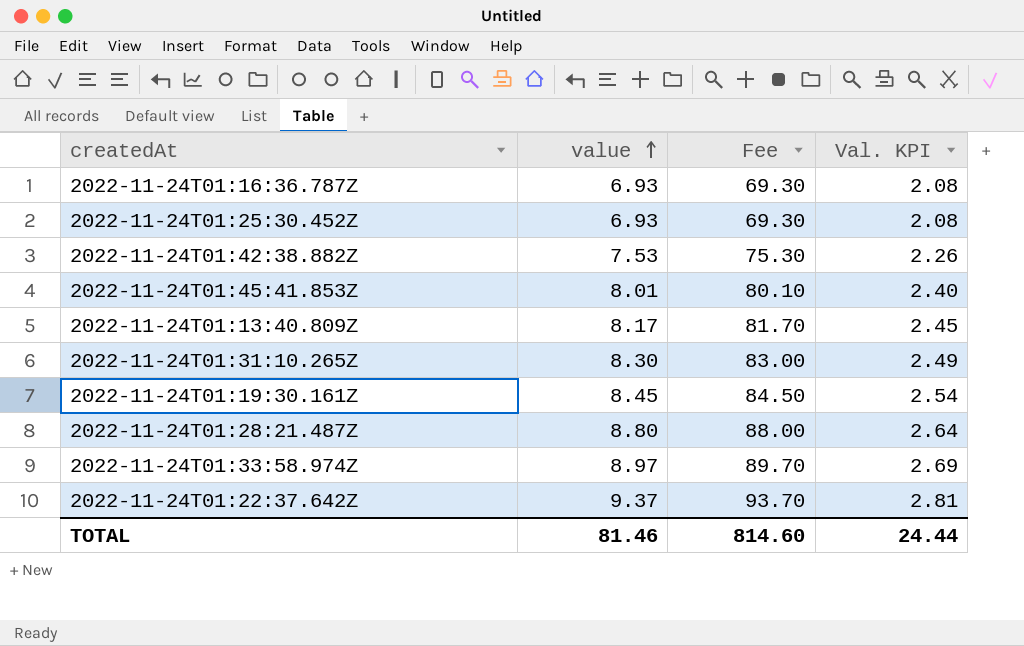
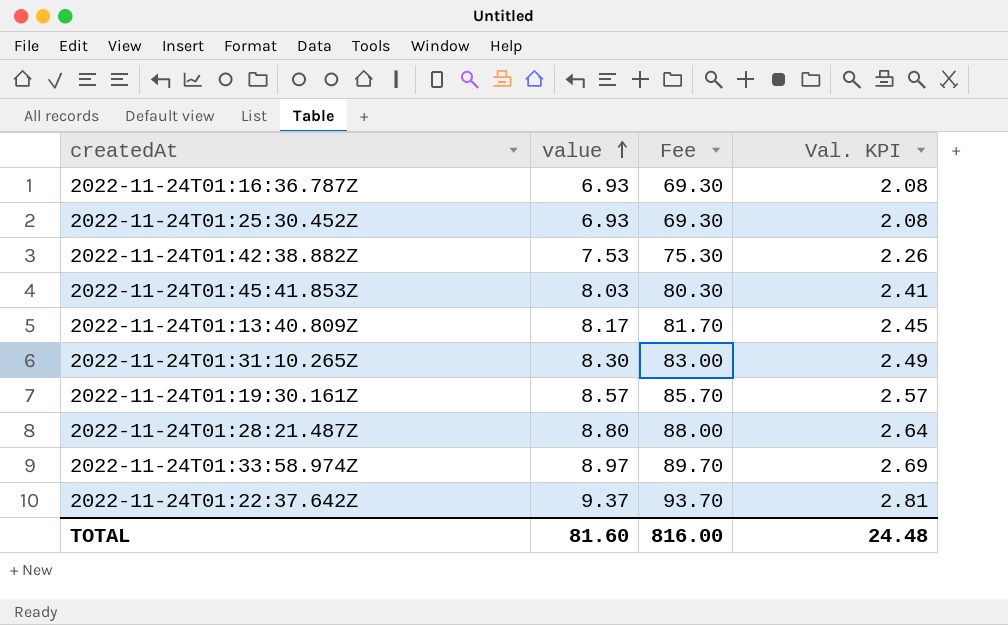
2022-11-24T01:45:41.853Z | value: 8.01 -> 8.03
2022-11-24T01:45:41.853Z | Fee: 80.10 -> 80.30
2022-11-24T01:45:41.853Z | Val. KPI: 2.40 -> 2.41
2022-11-24T01:19:30.161Z | value: 8.45 -> 8.57
2022-11-24T01:19:30.161Z | Fee: 84.50 -> 85.70
2022-11-24T01:19:30.161Z | Val. KPI: 2.54 -> 2.57
TOTAL | value: 81.46 -> 81.60
TOTAL | Fee: 814.60 -> 816.00
TOTAL | Val. KPI: 24.44 -> 24.48

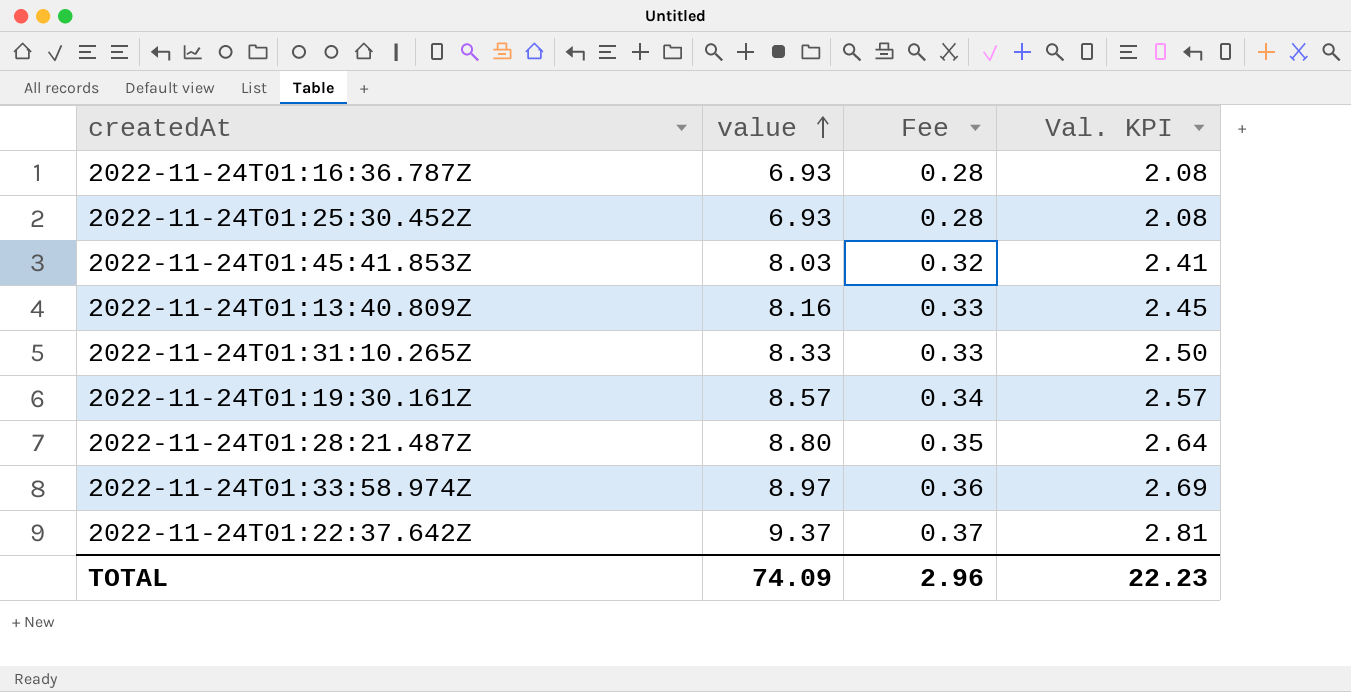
column Fee | formula: [value] * 10 -> [value] * 0.04
row 2022-11-24T01:42:38.882Z: 7.53 | 75.30 | 2.26 -> none
2022-11-24T01:13:40.809Z | value: 8.17 -> 8.16
2022-11-24T01:31:10.265Z | value: 8.30 -> 8.33
2022-11-24T01:31:10.265Z | Val. KPI: 2.49 -> 2.50
TOTAL | value: 81.60 -> 74.09
TOTAL | Fee: 816.00 -> 2.96
TOTAL | Val. KPI: 24.48 -> 22.23

